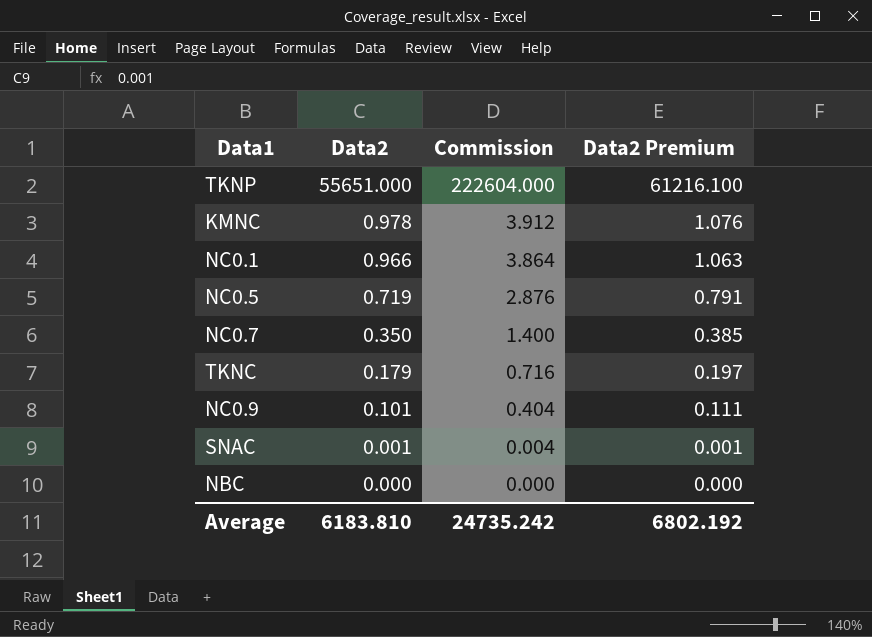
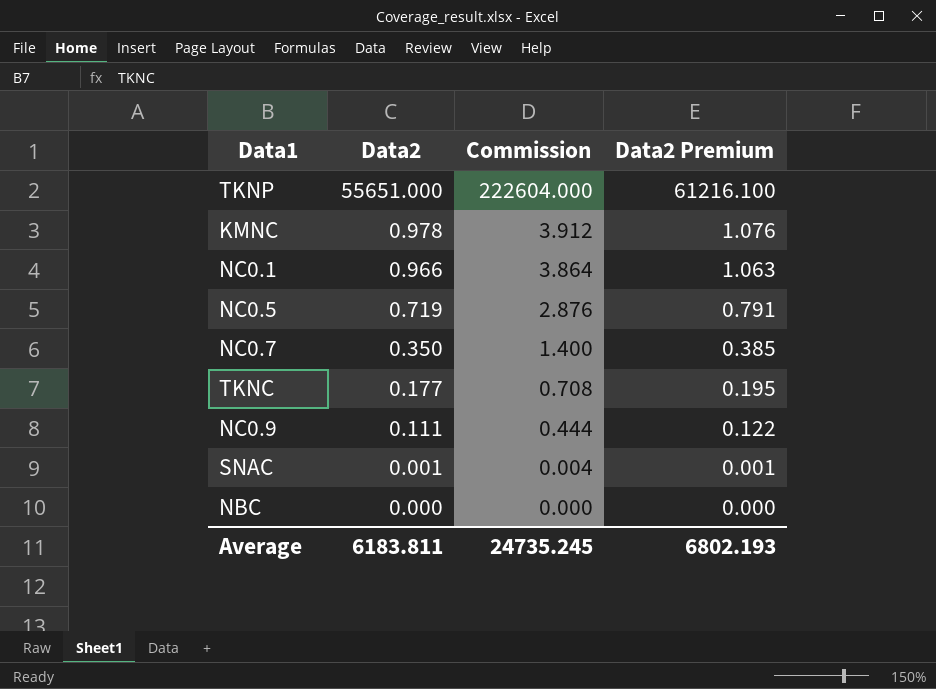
TKNC | Data2: 0.179 -> 0.177
TKNC | Commission: 0.716 -> 0.708
TKNC | Data2 Premium: 0.197 -> 0.195
NC0.9 | Data2: 0.101 -> 0.111
NC0.9 | Commission: 0.404 -> 0.444
NC0.9 | Data2 Premium: 0.111 -> 0.122
Average | Data2: 6183.810 -> 6183.811
Average | Commission: 24735.242 -> 24735.245
Average | Data2 Premium: 6802.192 -> 6802.193

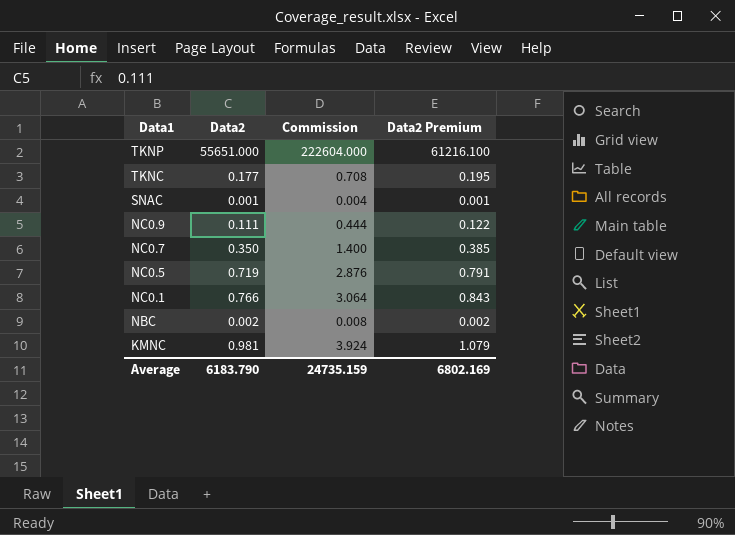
row order: Data2 descending -> Data1 descending
NC0.1 | Data2: 0.966 -> 0.766
NC0.1 | Commission: 3.864 -> 3.064
NC0.1 | Data2 Premium: 1.063 -> 0.843
NBC | Data2: 0.000 -> 0.002
NBC | Commission: 0.000 -> 0.008
NBC | Data2 Premium: 0.000 -> 0.002
KMNC | Data2: 0.978 -> 0.981
KMNC | Commission: 3.912 -> 3.924
KMNC | Data2 Premium: 1.076 -> 1.079
Average | Data2: 6183.811 -> 6183.790
Average | Commission: 24735.245 -> 24735.159
Average | Data2 Premium: 6802.193 -> 6802.169

